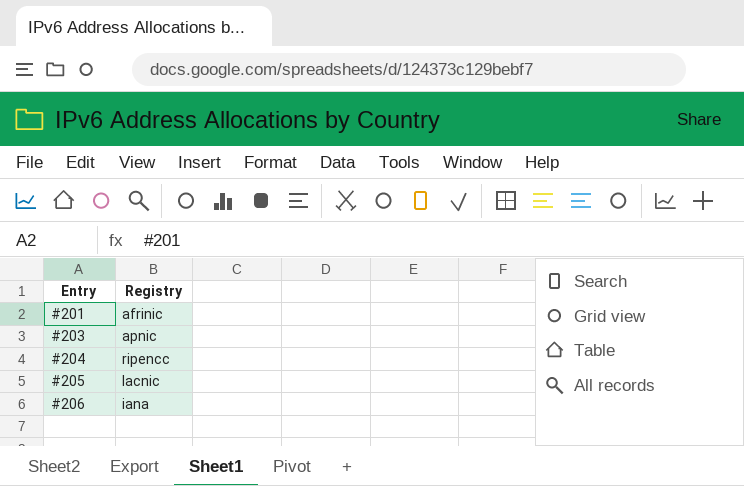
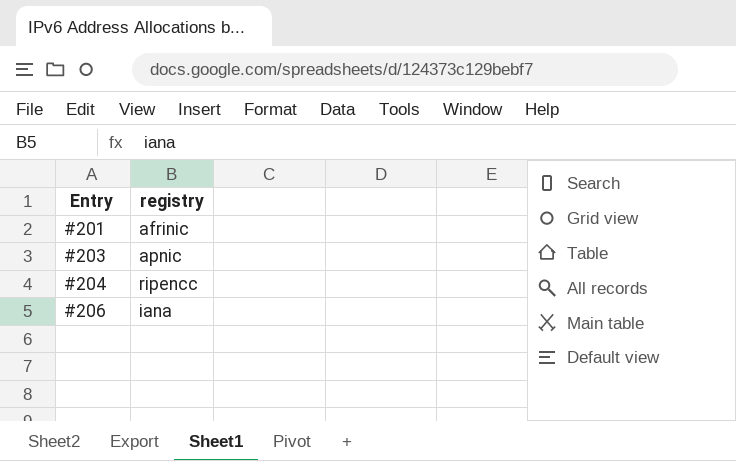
column name: Registry -> registry
row #205: lacnic -> none

